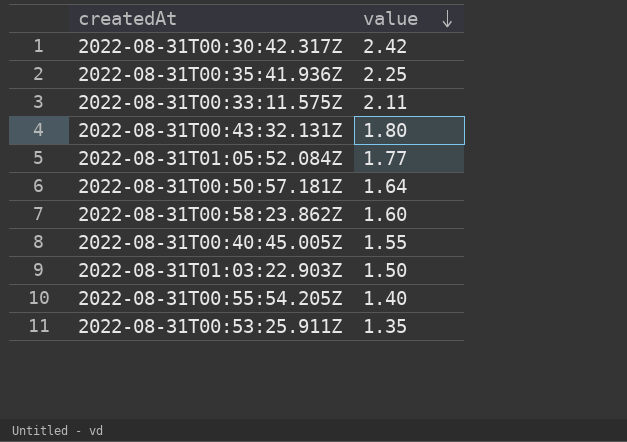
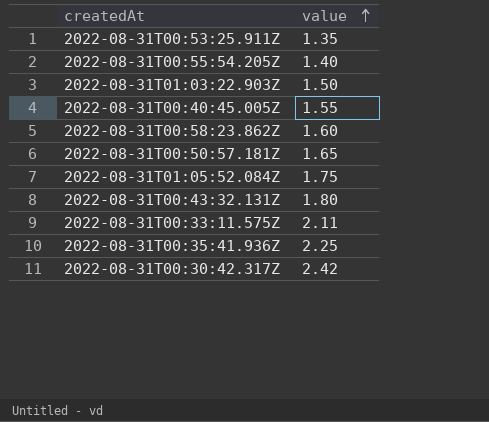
row order: value descending -> value ascending
2022-08-31T00:50:57.181Z | value: 1.64 -> 1.65
2022-08-31T01:05:52.084Z | value: 1.77 -> 1.75

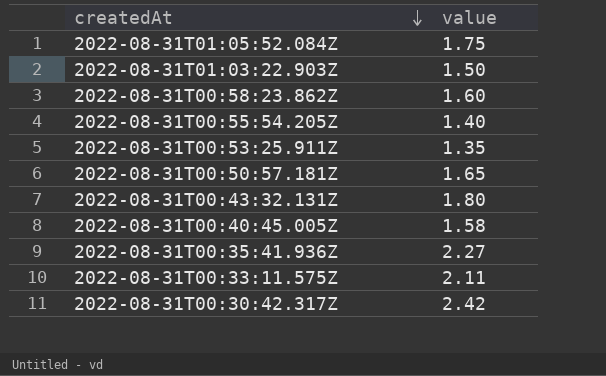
row order: value ascending -> createdAt descending
2022-08-31T00:40:45.005Z | value: 1.55 -> 1.58
2022-08-31T00:35:41.936Z | value: 2.25 -> 2.27

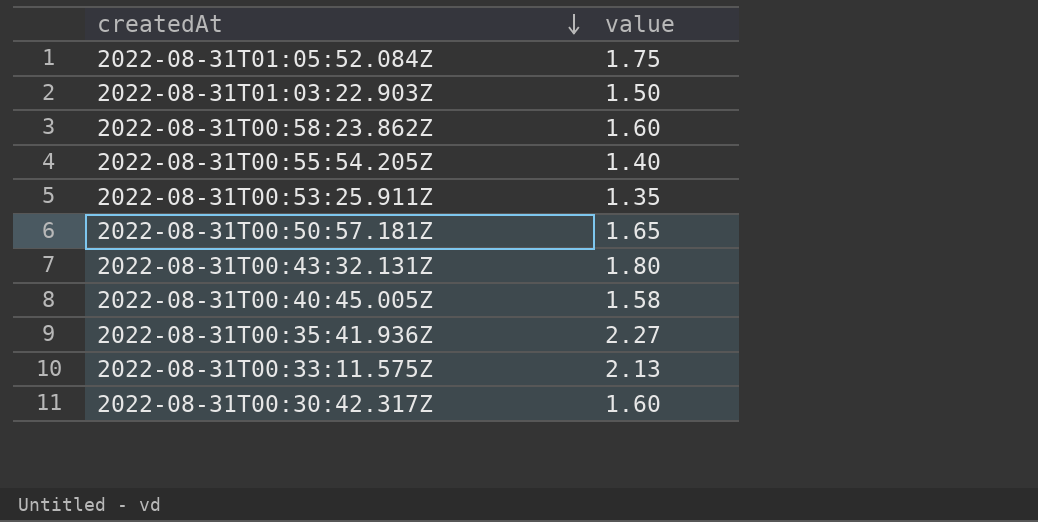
2022-08-31T00:33:11.575Z | value: 2.11 -> 2.13
2022-08-31T00:30:42.317Z | value: 2.42 -> 1.60

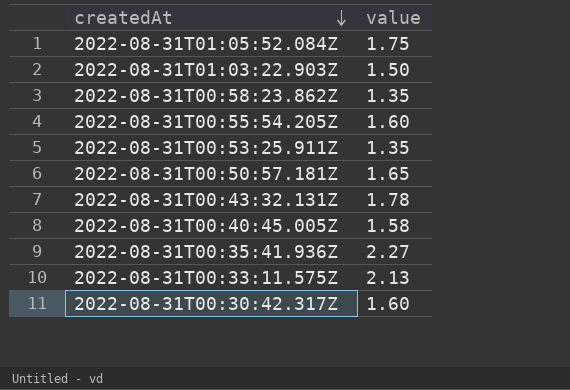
2022-08-31T00:58:23.862Z | value: 1.60 -> 1.35
2022-08-31T00:55:54.205Z | value: 1.40 -> 1.60
2022-08-31T00:43:32.131Z | value: 1.80 -> 1.78

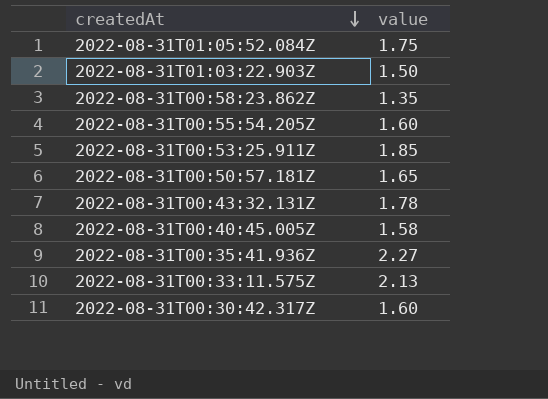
2022-08-31T00:53:25.911Z | value: 1.35 -> 1.85

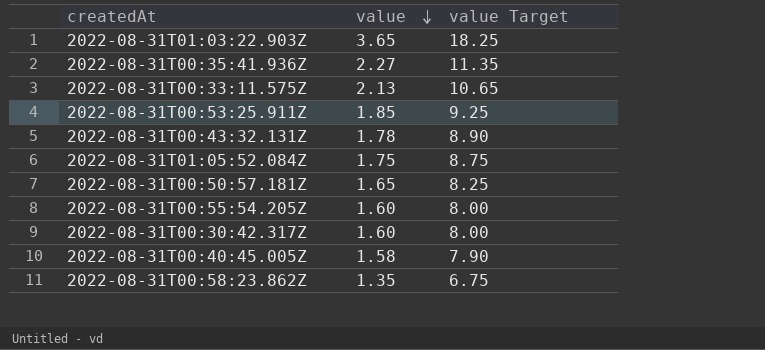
row order: createdAt descending -> value descending
column value Target | formula: none -> [value] * 5
2022-08-31T01:03:22.903Z | value: 1.50 -> 3.65

